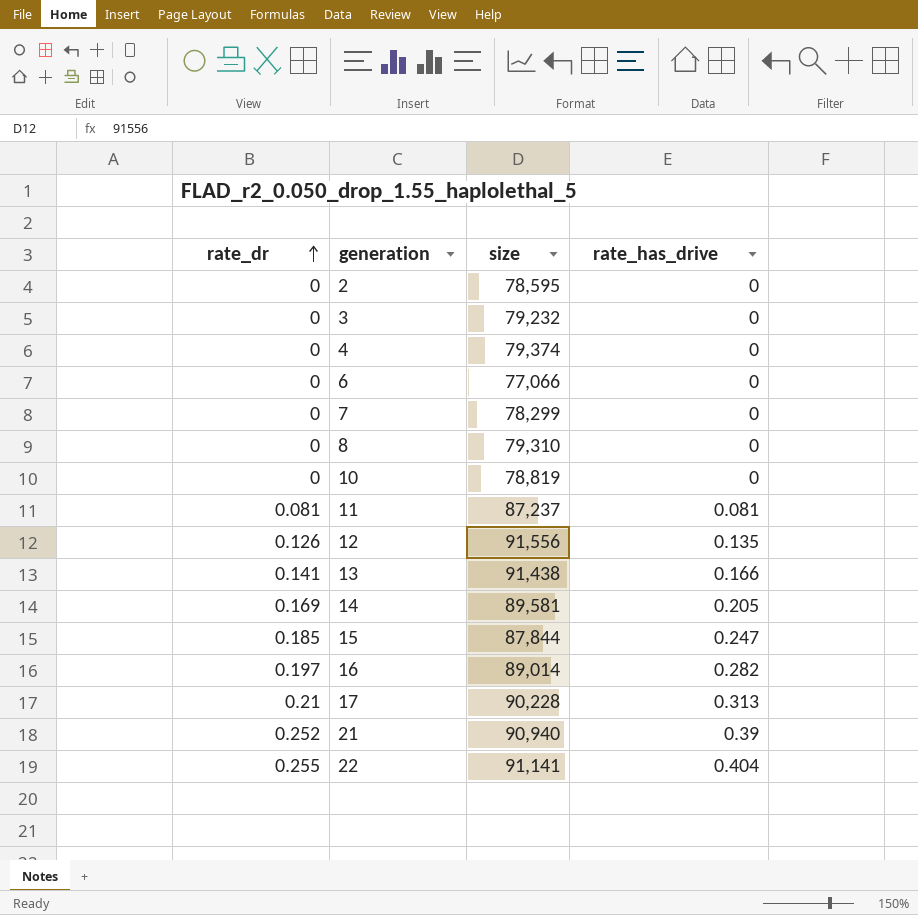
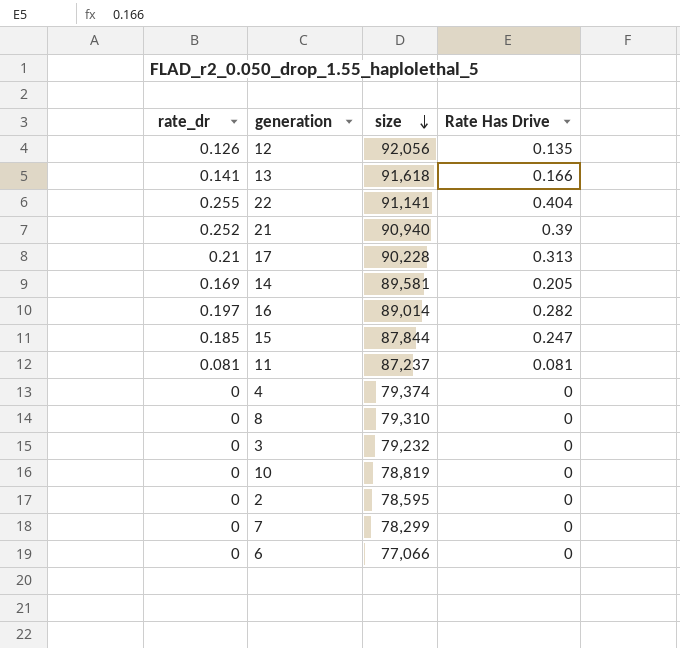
row order: rate_dr ascending -> size descending
column name: rate_has_drive -> Rate Has Drive
12 | size: 91,556 -> 92,056
13 | size: 91,438 -> 91,618

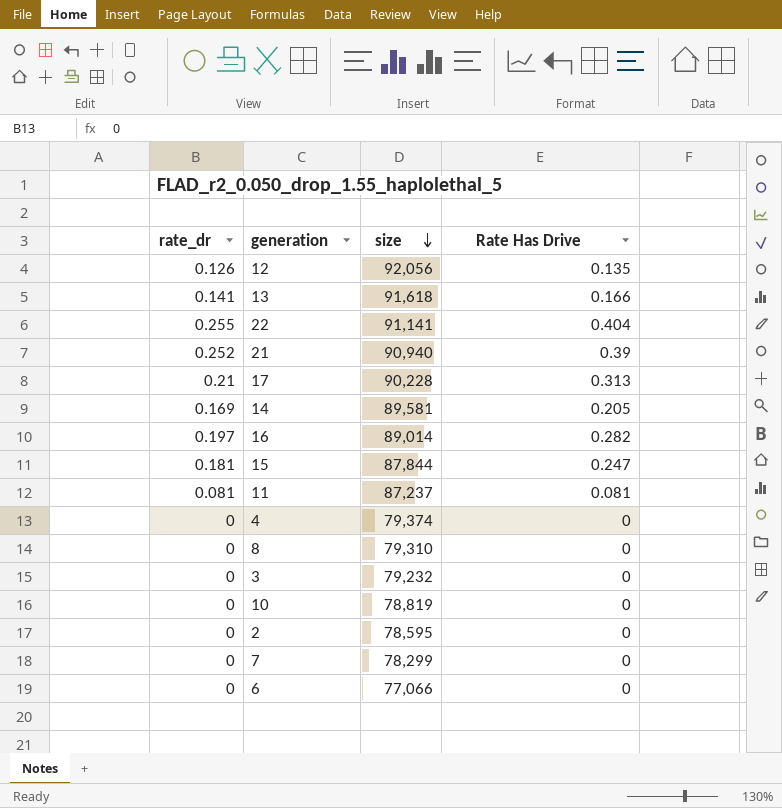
15 | rate_dr: 0.185 -> 0.181

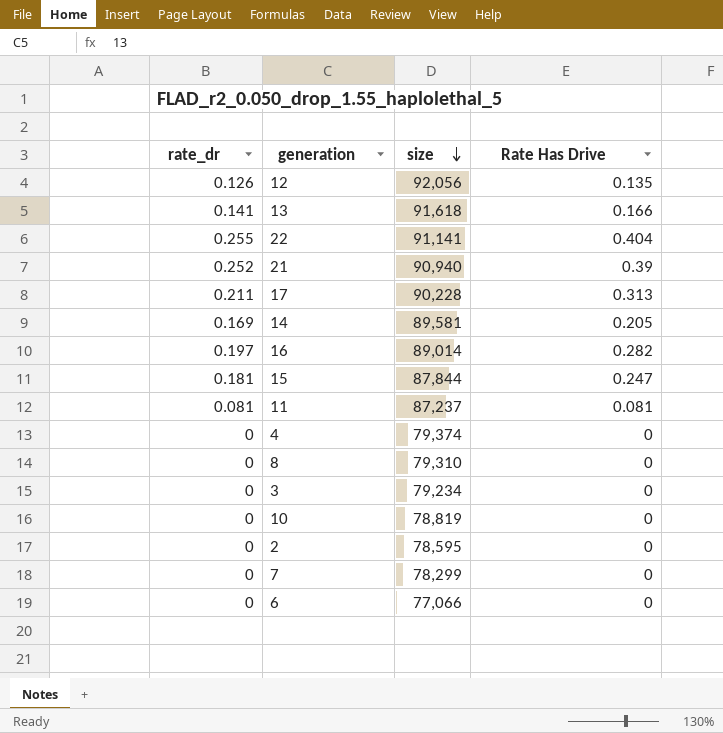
17 | rate_dr: 0.21 -> 0.211
3 | size: 79,232 -> 79,234

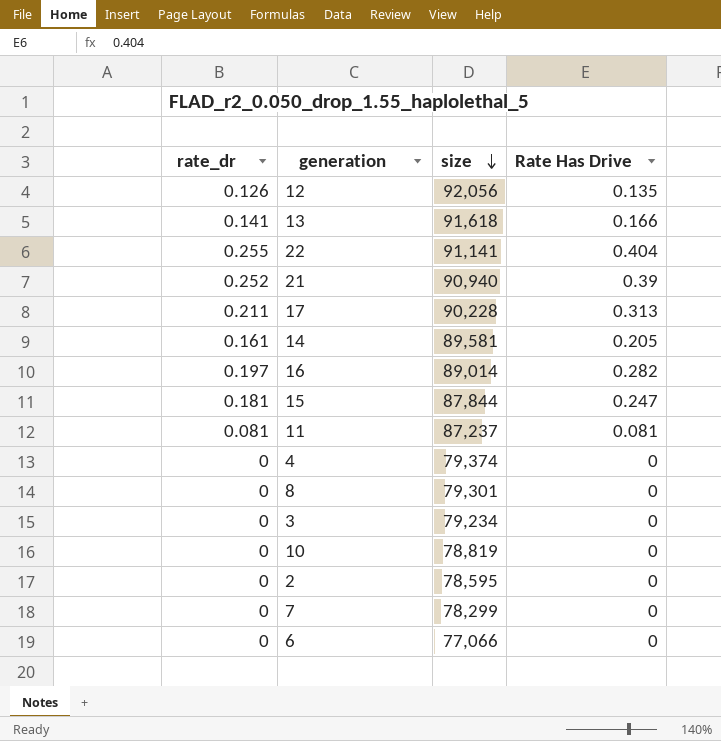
14 | rate_dr: 0.169 -> 0.161
8 | size: 79,310 -> 79,301

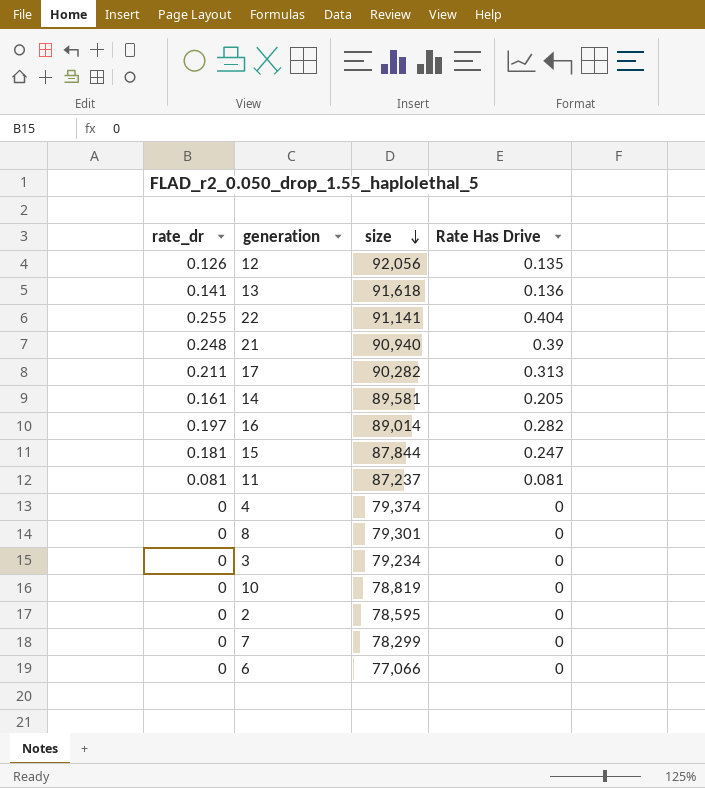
13 | Rate Has Drive: 0.166 -> 0.136
21 | rate_dr: 0.252 -> 0.248
17 | size: 90,228 -> 90,282

